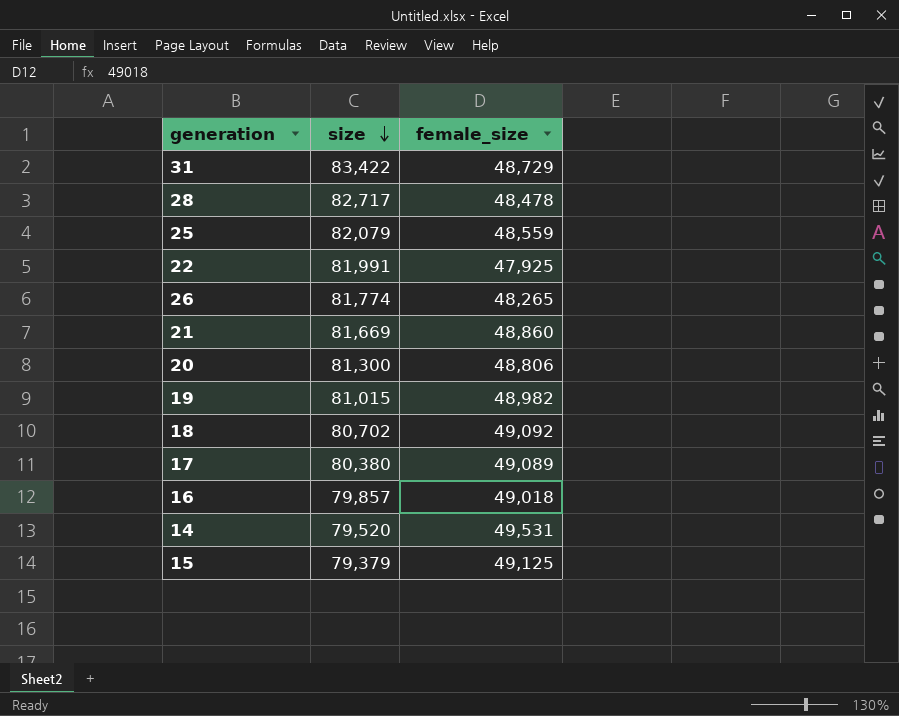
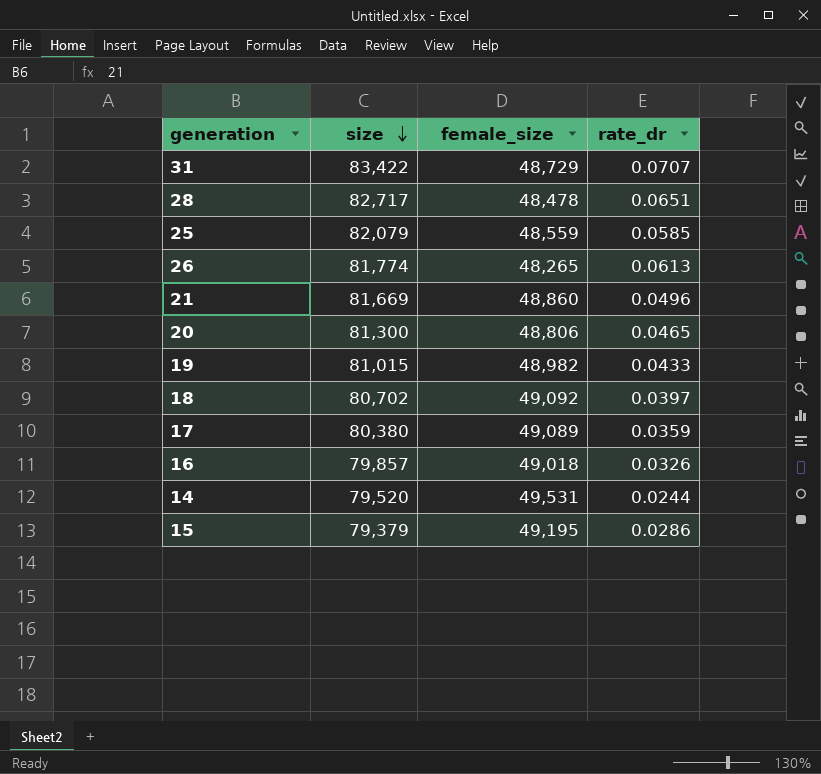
column rate_dr | position: none -> 4
row 22: 81,991 | 47,925 -> none
15 | female_size: 49,125 -> 49,195

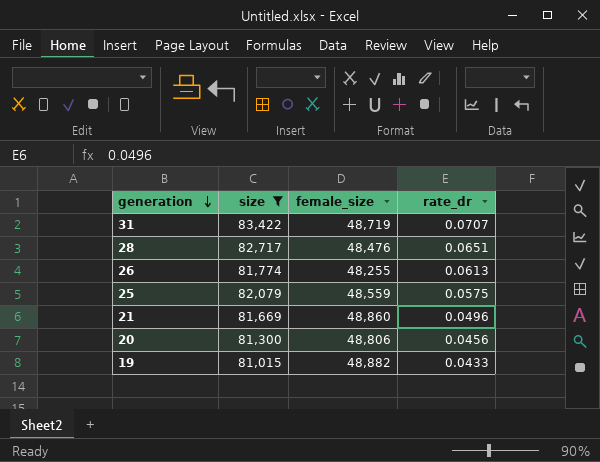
filter: none -> size >= 81,015
row order: size descending -> generation descending
31 | female_size: 48,729 -> 48,719
28 | female_size: 48,478 -> 48,476
26 | female_size: 48,265 -> 48,255
25 | rate_dr: 0.0585 -> 0.0575
20 | rate_dr: 0.0465 -> 0.0456
19 | female_size: 48,982 -> 48,882

